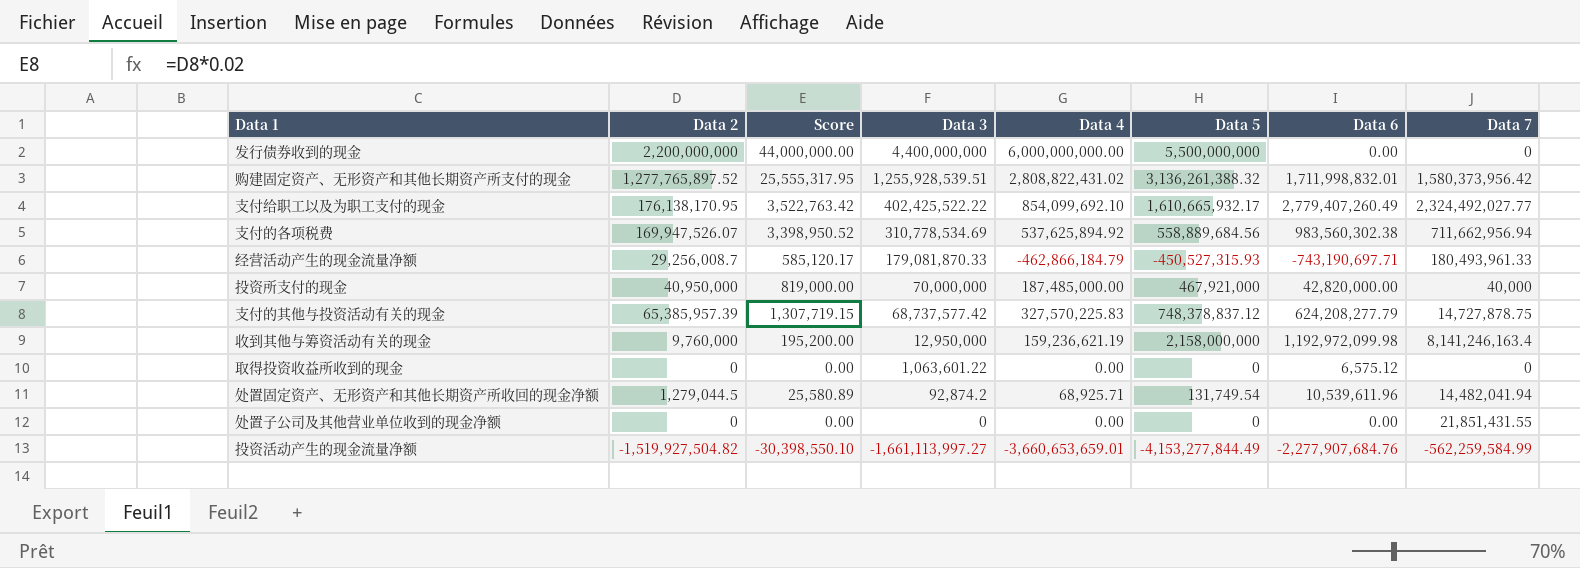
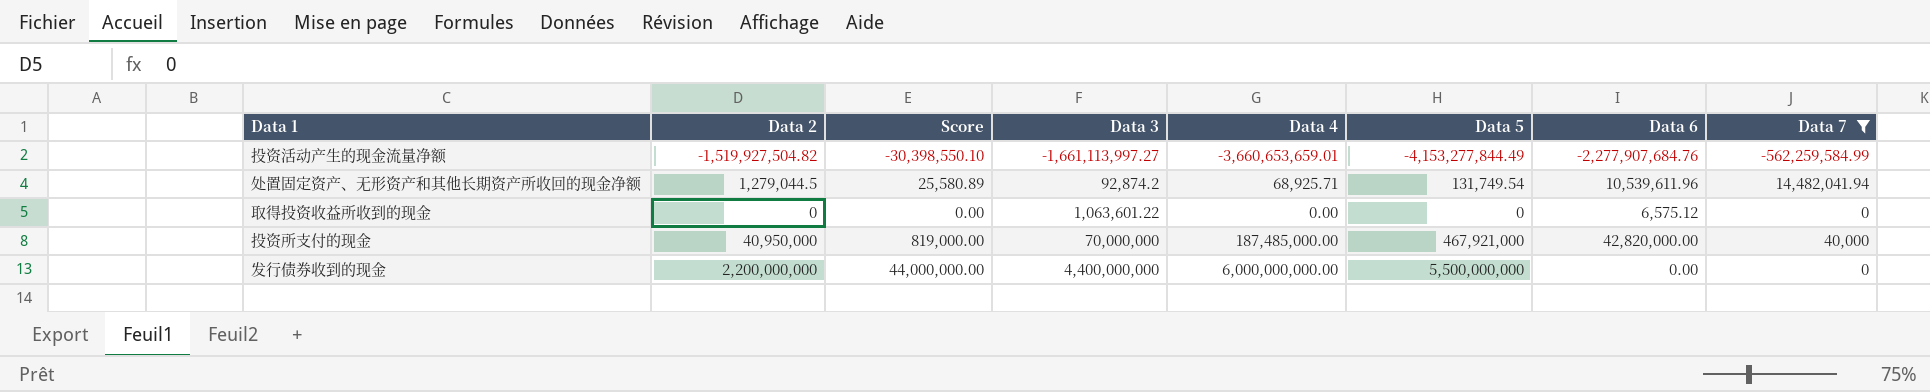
filter: none -> Data 7 <= 14,482,041.94
row order: Data 3 descending -> Data 3 ascending

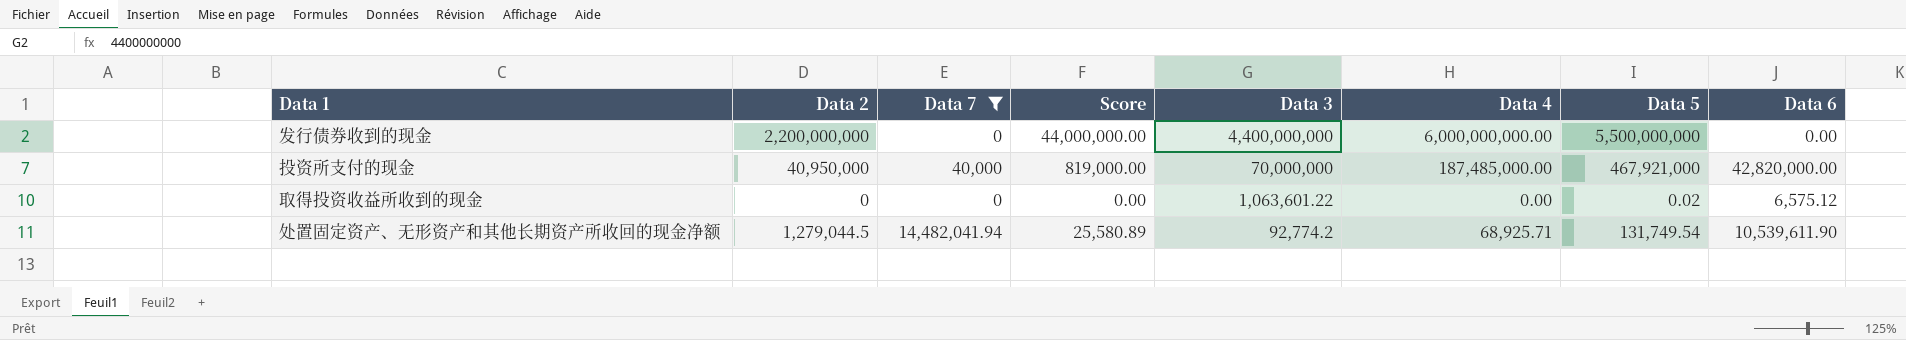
row order: Data 3 ascending -> Data 3 descending
column Data 7 | position: 8 -> 3
row 投资活动产生的现金流量净额: -1,519,927,504.82 | -30,398,550.10 | -1,661,113,997.27 | -3,660,653,659.01 | -4,153,277,844.49 | -2,277,907,684.76 | -562,259,584.99 -> none
取得投资收益所收到的现金 | Data 5: 0 -> 0.02
处置固定资产、无形资产和其他长期资产所收回的现金净额 | Data 3: 92,874.2 -> 92,774.2
处置固定资产、无形资产和其他长期资产所收回的现金净额 | Data 6: 10,539,611.96 -> 10,539,611.90

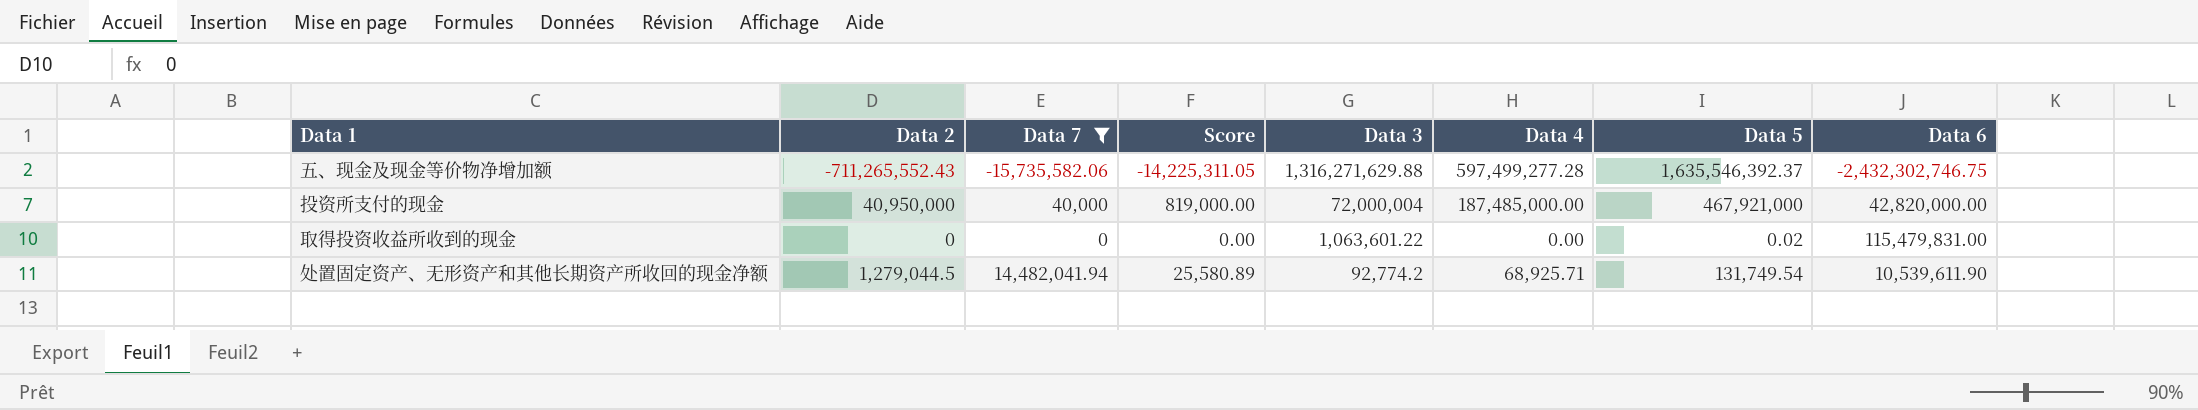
row 发行债券收到的现金: 2,200,000,000 | 0 | 44,000,000.00 | 4,400,000,000 | 6,000,000,000.00 | 5,500,000,000 | 0.00 -> none
row 五、现金及现金等价物净增加额: none -> -711,265,552.43 | -15,735,582.06 | -14,225,311.05 | 1,316,271,629.88 | 597,499,277.28 | 1,635,546,392.37 | -2,432,302,746.75
投资所支付的现金 | Data 3: 70,000,000 -> 72,000,004
取得投资收益所收到的现金 | Data 6: 6,575.12 -> 115,479,831.00

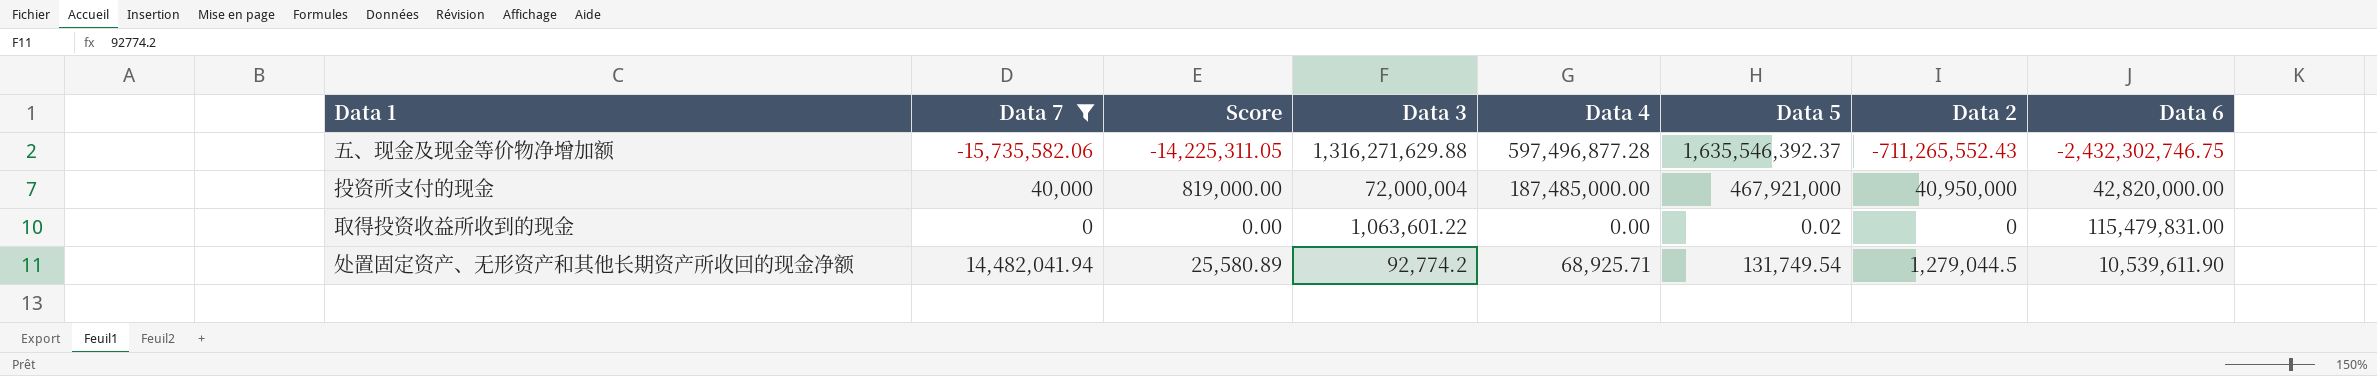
column Data 2 | position: 2 -> 7
五、现金及现金等价物净增加额 | Data 4: 597,499,277.28 -> 597,496,877.28

